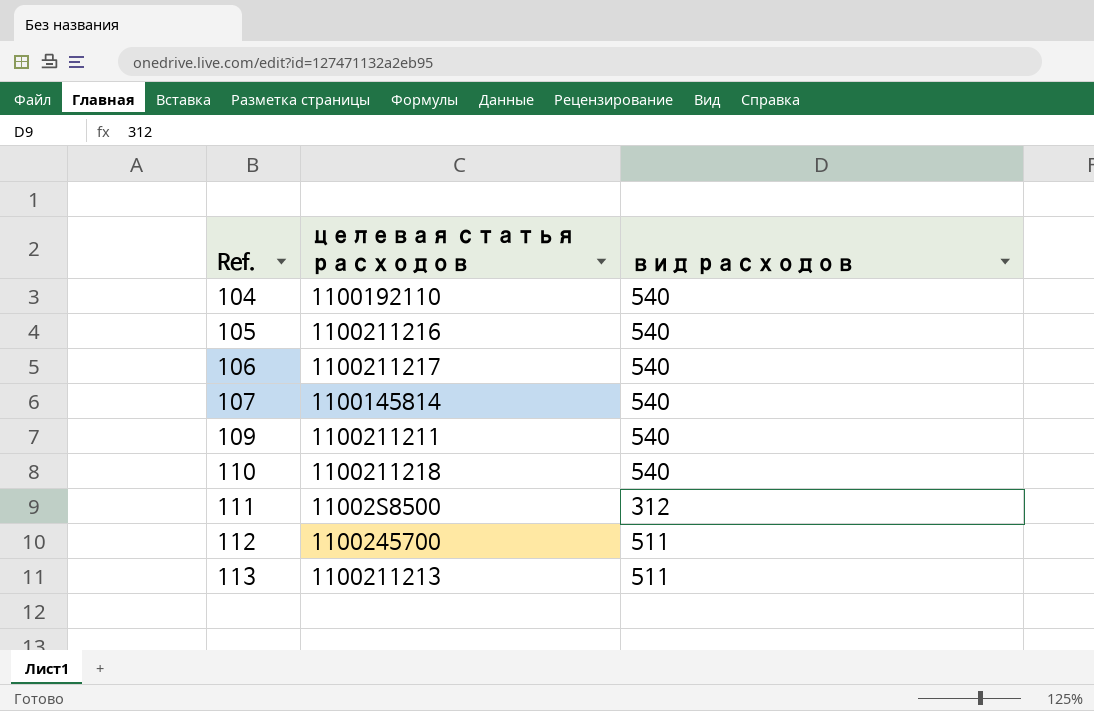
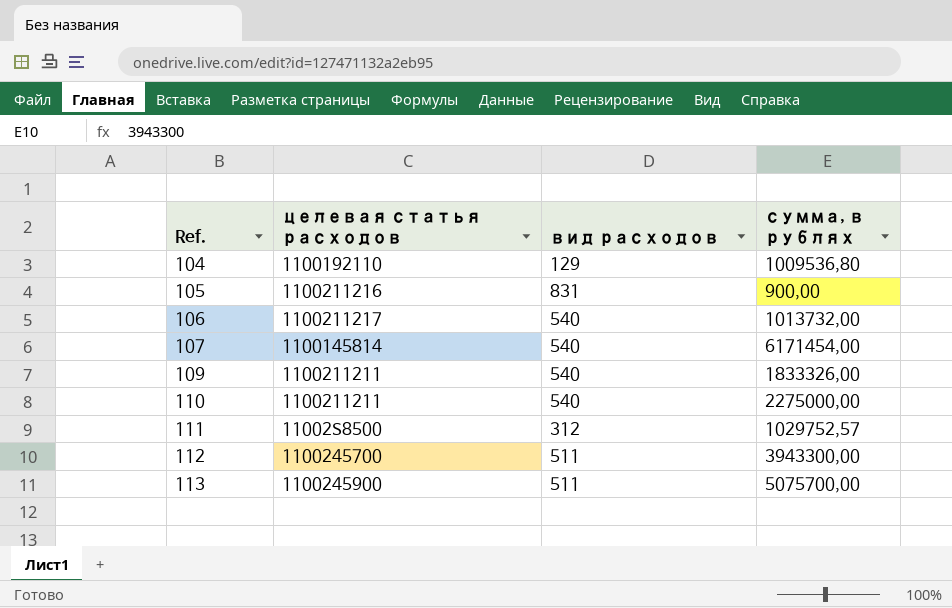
column сумма, в рублях | position: none -> 4
104 | вид расходов: 540 -> 129
105 | вид расходов: 540 -> 831
110 | целевая статья расходов: 1100211218 -> 1100211211
113 | целевая статья расходов: 1100211213 -> 1100245900

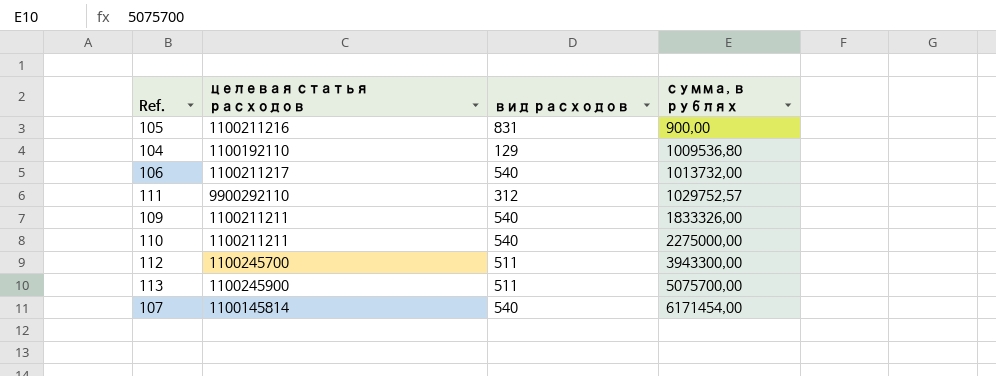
row order: Ref. ascending -> сумма, в рублях ascending
111 | целевая статья расходов: 11002S8500 -> 9900292110

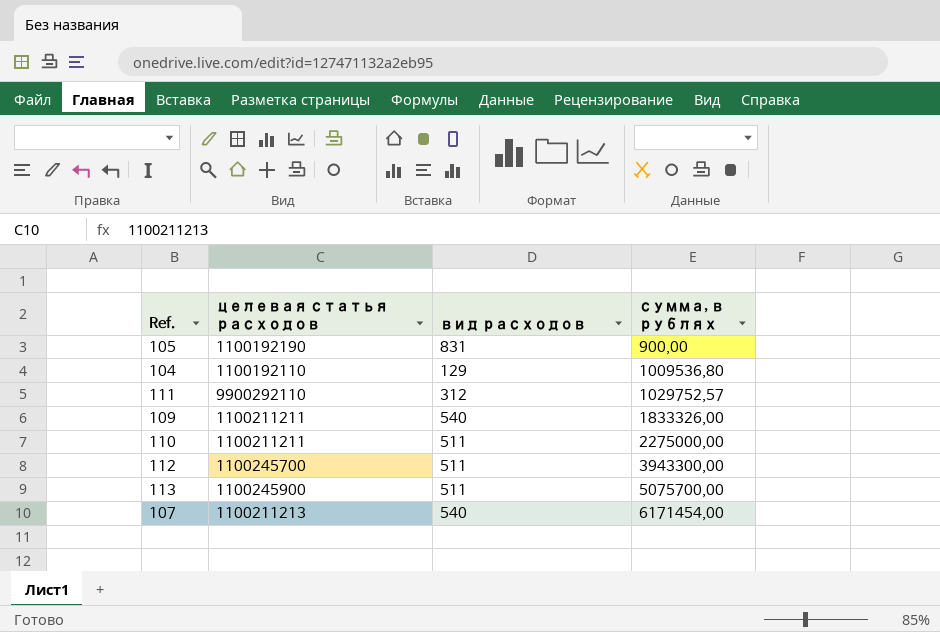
row 106: 1100211217 | 540 | 1013732,00 -> none
105 | целевая статья расходов: 1100211216 -> 1100192190
110 | вид расходов: 540 -> 511
107 | целевая статья расходов: 1100145814 -> 1100211213

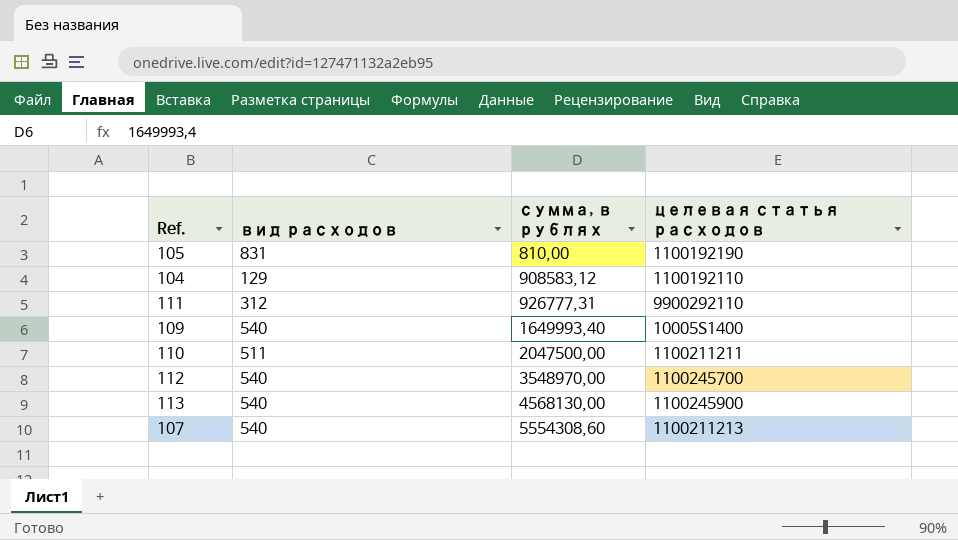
column целевая статья расходов | position: 2 -> 4
105 | сумма, в рублях: 900,00 -> 810,00
104 | сумма, в рублях: 1009536,80 -> 908583,12
111 | сумма, в рублях: 1029752,57 -> 926777,31
109 | сумма, в рублях: 1833326,00 -> 1649993,40
109 | целевая статья расходов: 1100211211 -> 10005S1400
110 | сумма, в рублях: 2275000,00 -> 2047500,00
112 | вид расходов: 511 -> 540
112 | сумма, в рублях: 3943300,00 -> 3548970,00
113 | вид расходов: 511 -> 540
113 | сумма, в рублях: 5075700,00 -> 4568130,00
107 | сумма, в рублях: 6171454,00 -> 5554308,60

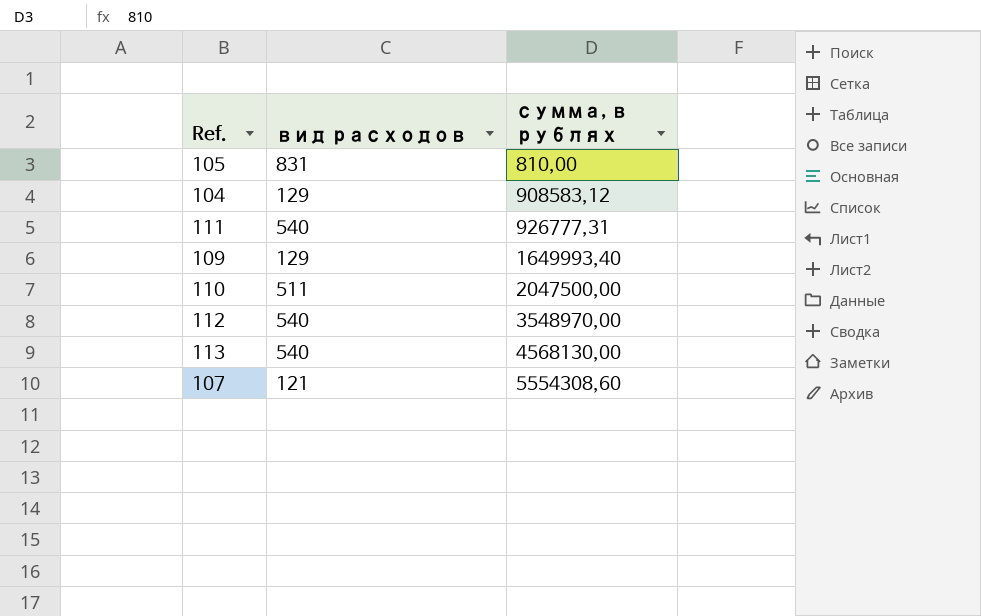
column целевая статья расходов | position: 4 -> none
111 | вид расходов: 312 -> 540
109 | вид расходов: 540 -> 129
107 | вид расходов: 540 -> 121

